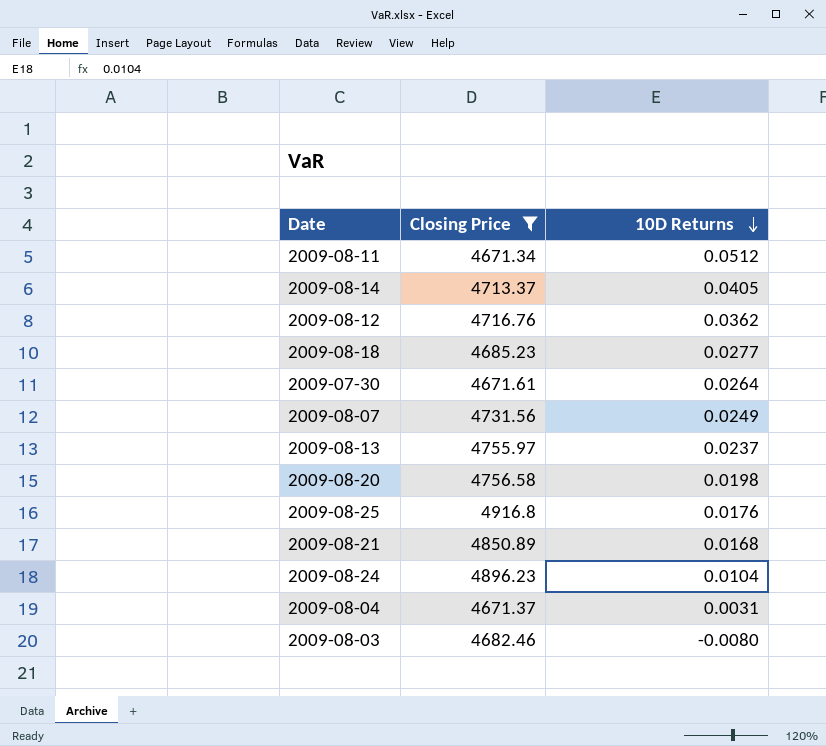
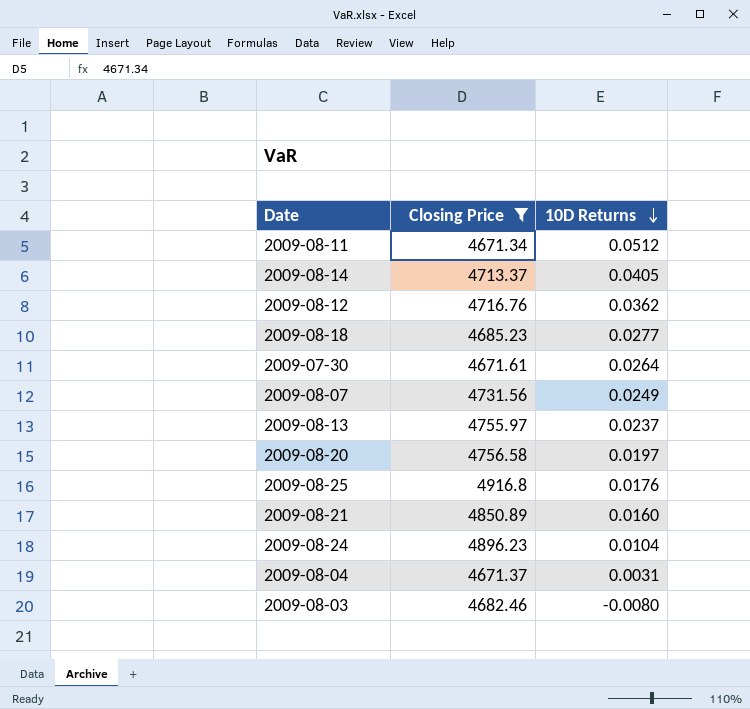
2009-08-20 | 10D Returns: 0.0198 -> 0.0197
2009-08-21 | 10D Returns: 0.0168 -> 0.0160

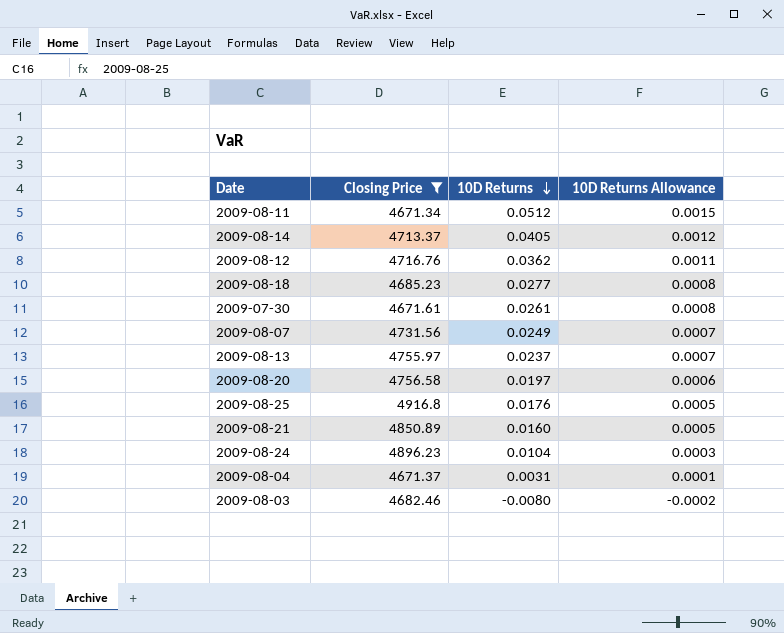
column 10D Returns Allowance | formula: none -> [10D Returns] * 0.03
2009-07-30 | 10D Returns: 0.0264 -> 0.0261

